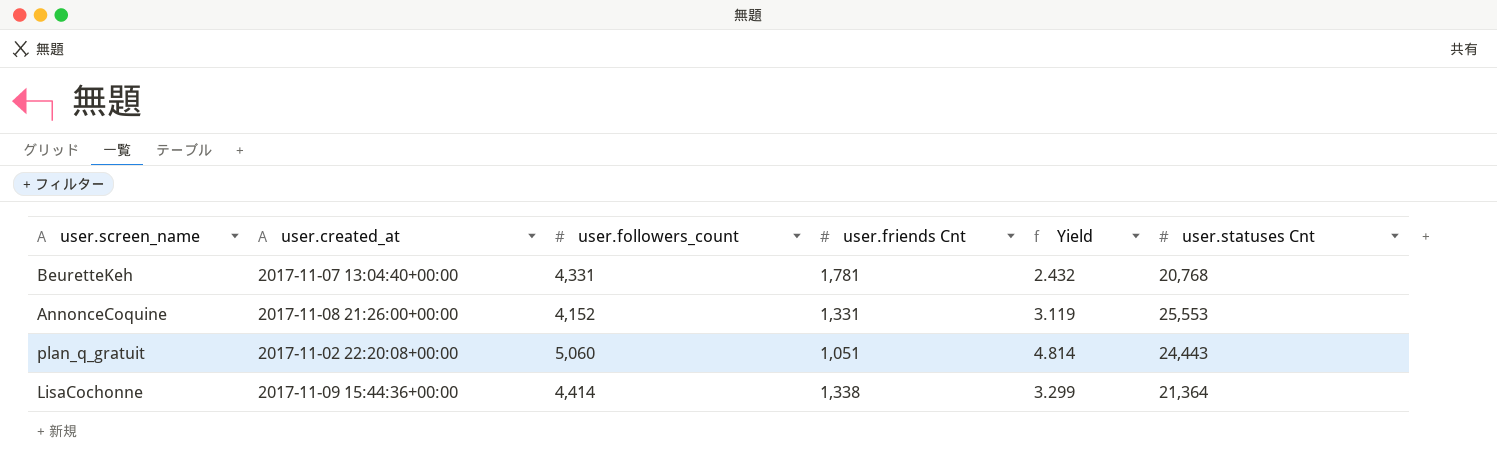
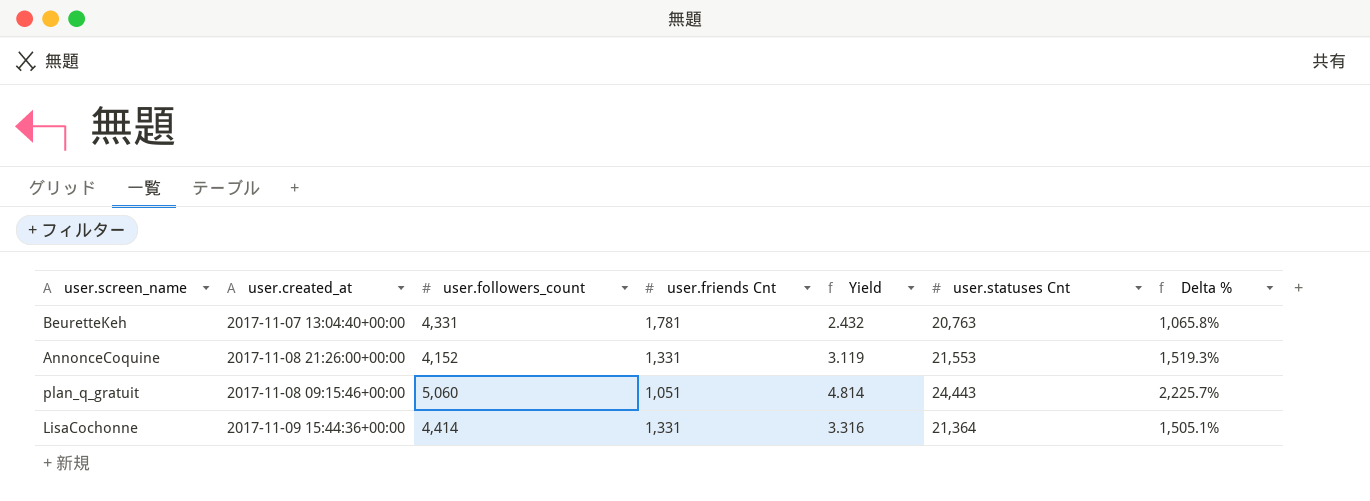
column Delta % | formula: none -> ([user.statuses Cnt] - [user.friends Cnt]) / [user.friends Cnt]
BeuretteKeh | user.statuses Cnt: 20,768 -> 20,763
AnnonceCoquine | user.statuses Cnt: 25,553 -> 21,553
plan_q_gratuit | user.created_at: 2017-11-02 22:20:08+00:00 -> 2017-11-08 09:15:46+00:00
LisaCochonne | user.friends Cnt: 1,338 -> 1,331
LisaCochonne | Yield: 3.299 -> 3.316

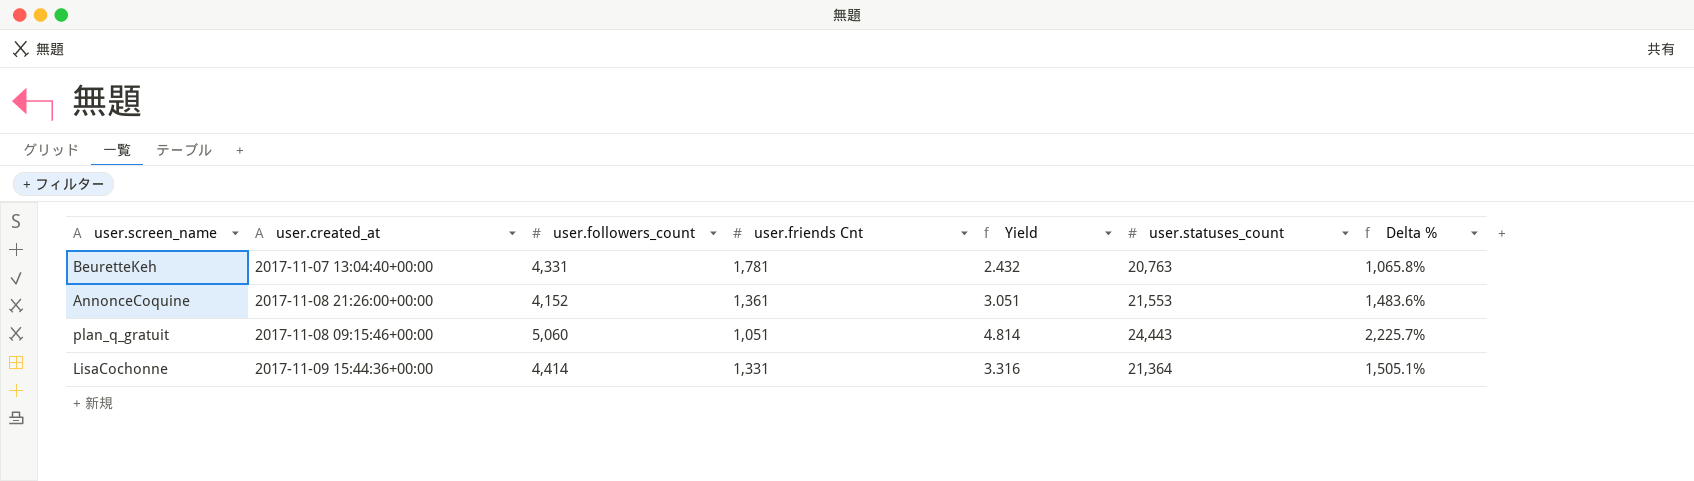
column name: user.statuses Cnt -> user.statuses_count
AnnonceCoquine | user.friends Cnt: 1,331 -> 1,361
AnnonceCoquine | Yield: 3.119 -> 3.051
AnnonceCoquine | Delta %: 1,519.3% -> 1,483.6%

